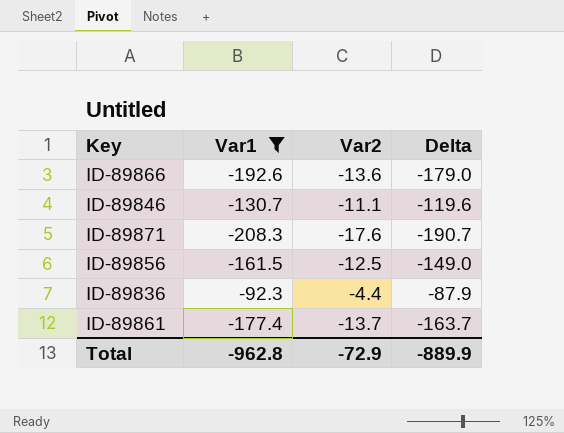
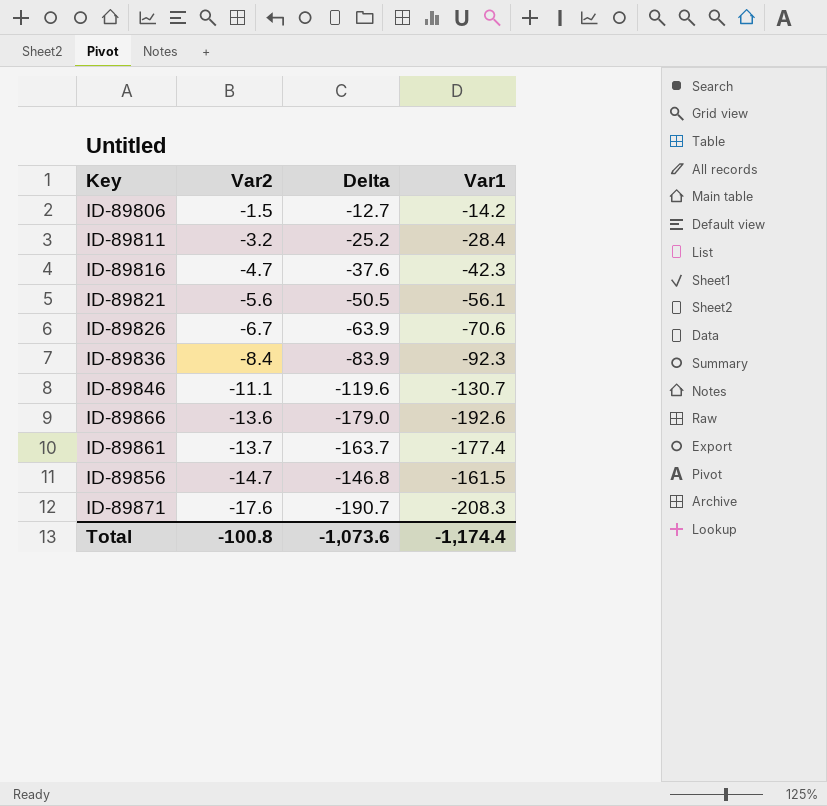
filter: Var1 <= -92.3 -> none
row order: none -> Var2 descending
column Var1 | position: 2 -> 4
ID-89836 | Var2: -4.4 -> -8.4
ID-89836 | Delta: -87.9 -> -83.9
ID-89856 | Var2: -12.5 -> -14.7
ID-89856 | Delta: -149.0 -> -146.8
Total | Var2: -72.9 -> -100.8
Total | Delta: -889.9 -> -1,073.6
Total | Var1: -962.8 -> -1,174.4

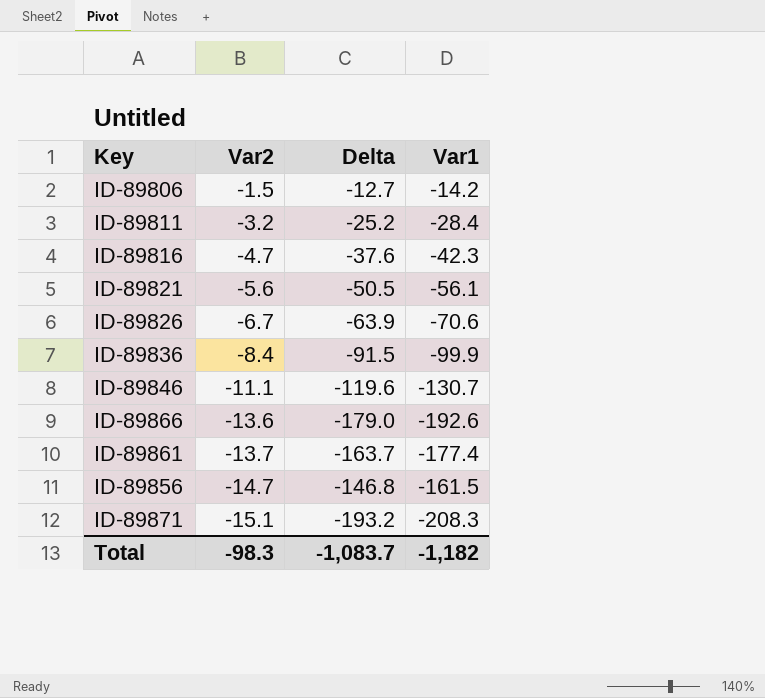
ID-89836 | Delta: -83.9 -> -91.5
ID-89836 | Var1: -92.3 -> -99.9
ID-89871 | Var2: -17.6 -> -15.1
ID-89871 | Delta: -190.7 -> -193.2
Total | Var2: -100.8 -> -98.3
Total | Delta: -1,073.6 -> -1,083.7
Total | Var1: -1,174.4 -> -1,182

